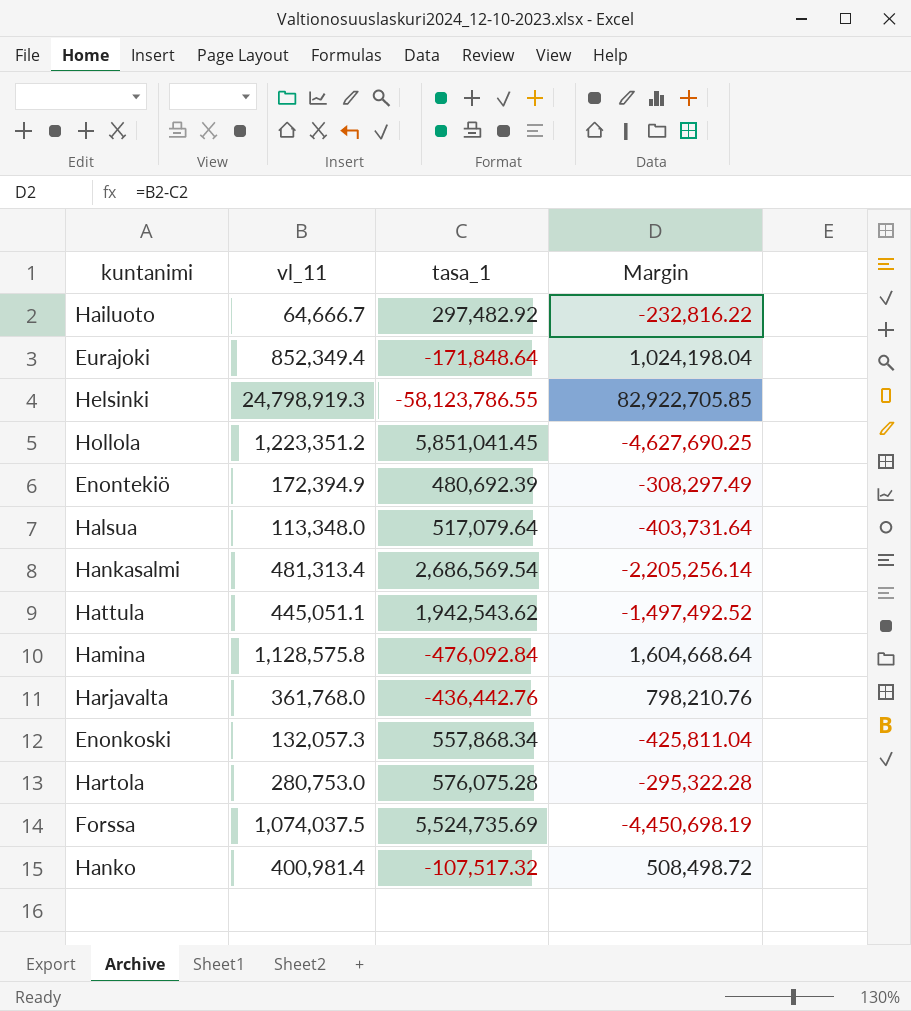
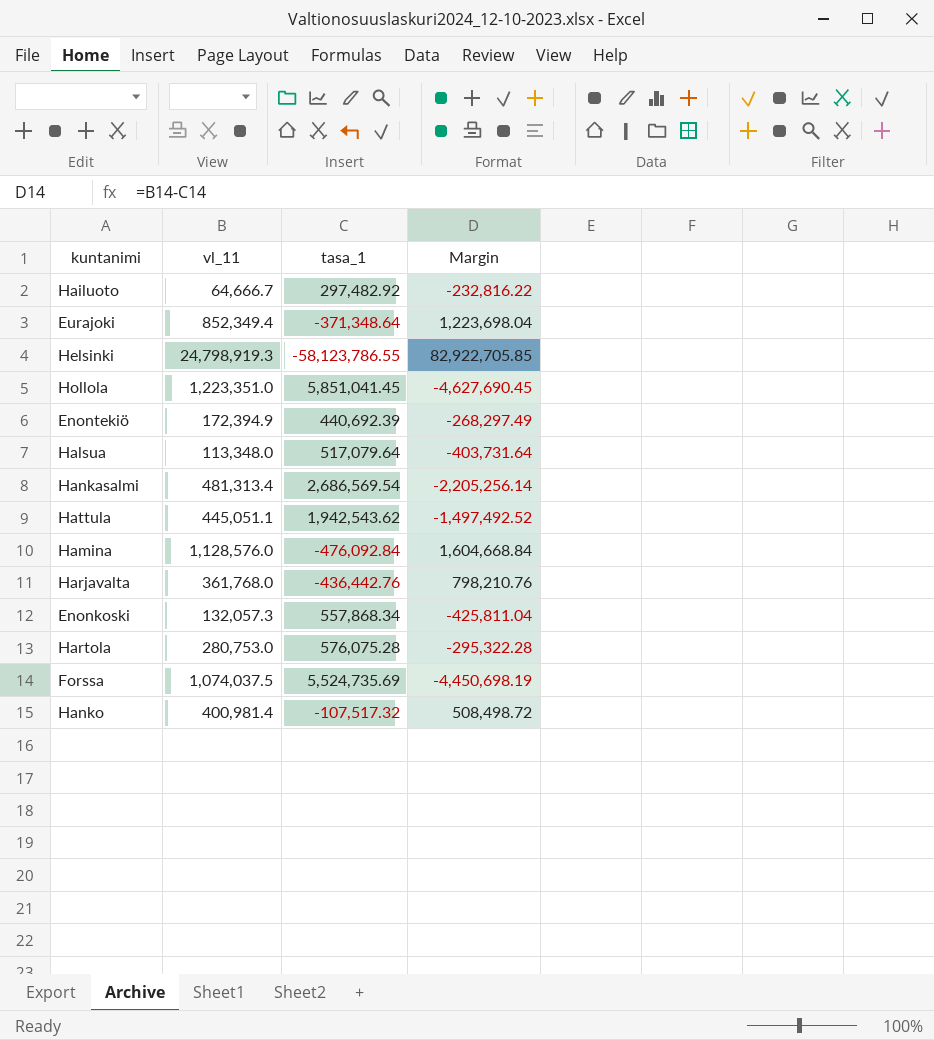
Eurajoki | tasa_1: -171,848.64 -> -371,348.64
Eurajoki | Margin: 1,024,198.04 -> 1,223,698.04
Hollola | vl_11: 1,223,351.2 -> 1,223,351.0
Hollola | Margin: -4,627,690.25 -> -4,627,690.45
Enontekiö | tasa_1: 480,692.39 -> 440,692.39
Enontekiö | Margin: -308,297.49 -> -268,297.49
Hamina | vl_11: 1,128,575.8 -> 1,128,576.0
Hamina | Margin: 1,604,668.64 -> 1,604,668.84

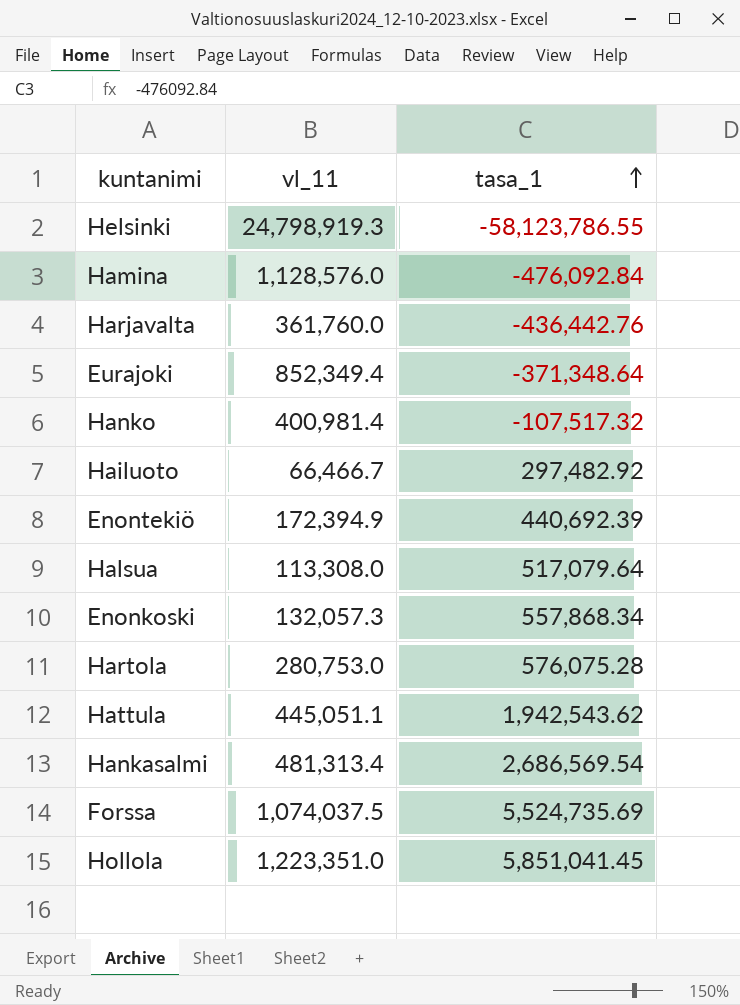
row order: none -> tasa_1 ascending
column Margin | formula: [vl_11] - [tasa_1] -> none
Harjavalta | vl_11: 361,768.0 -> 361,760.0
Hailuoto | vl_11: 64,666.7 -> 66,466.7
Halsua | vl_11: 113,348.0 -> 113,308.0

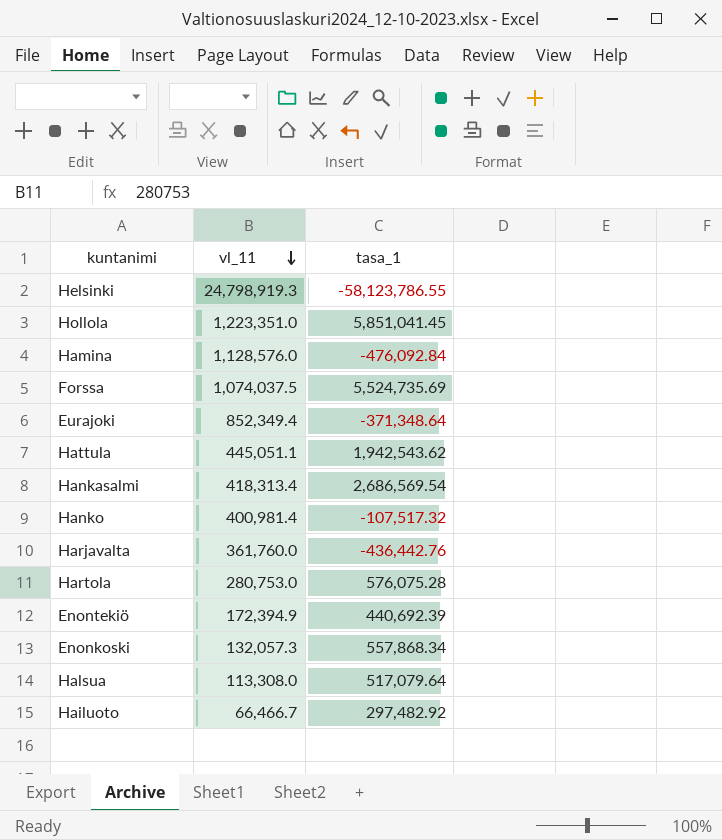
row order: tasa_1 ascending -> vl_11 descending
Hankasalmi | vl_11: 481,313.4 -> 418,313.4

